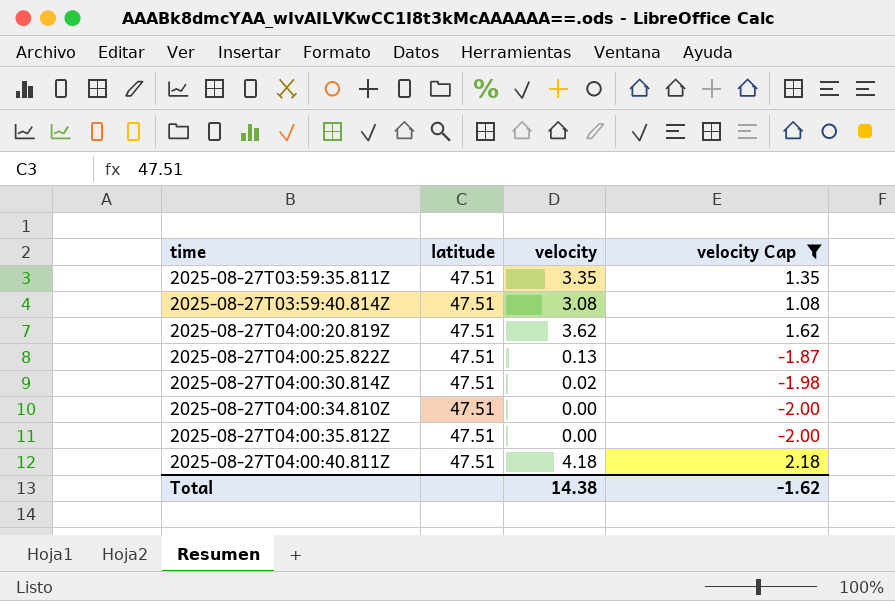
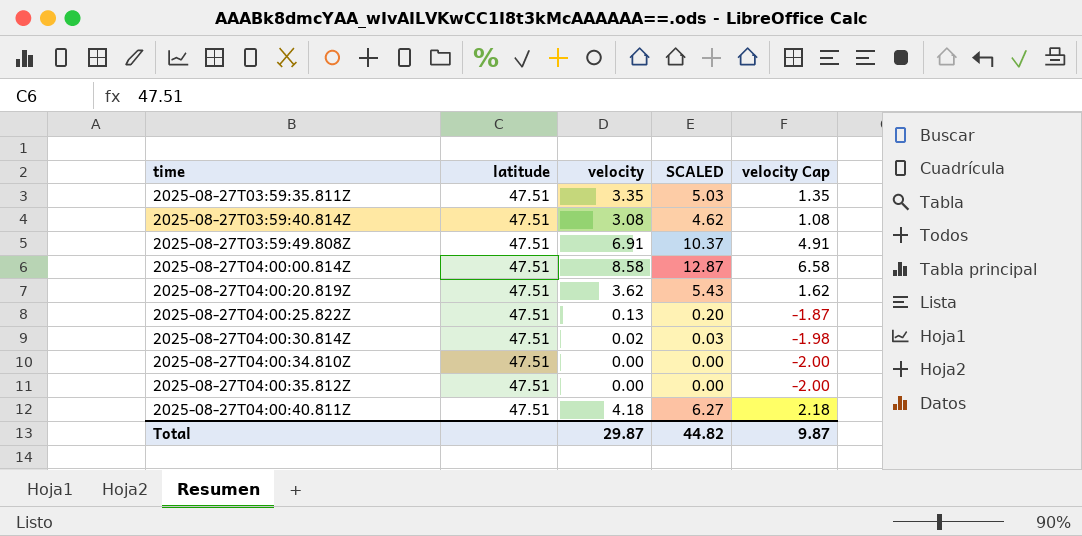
filter: velocity Cap <= 2.18 -> none
column SCALED | formula: none -> [velocity] * 1.5
Total | velocity: 14.38 -> 29.87
Total | velocity Cap: -1.62 -> 9.87

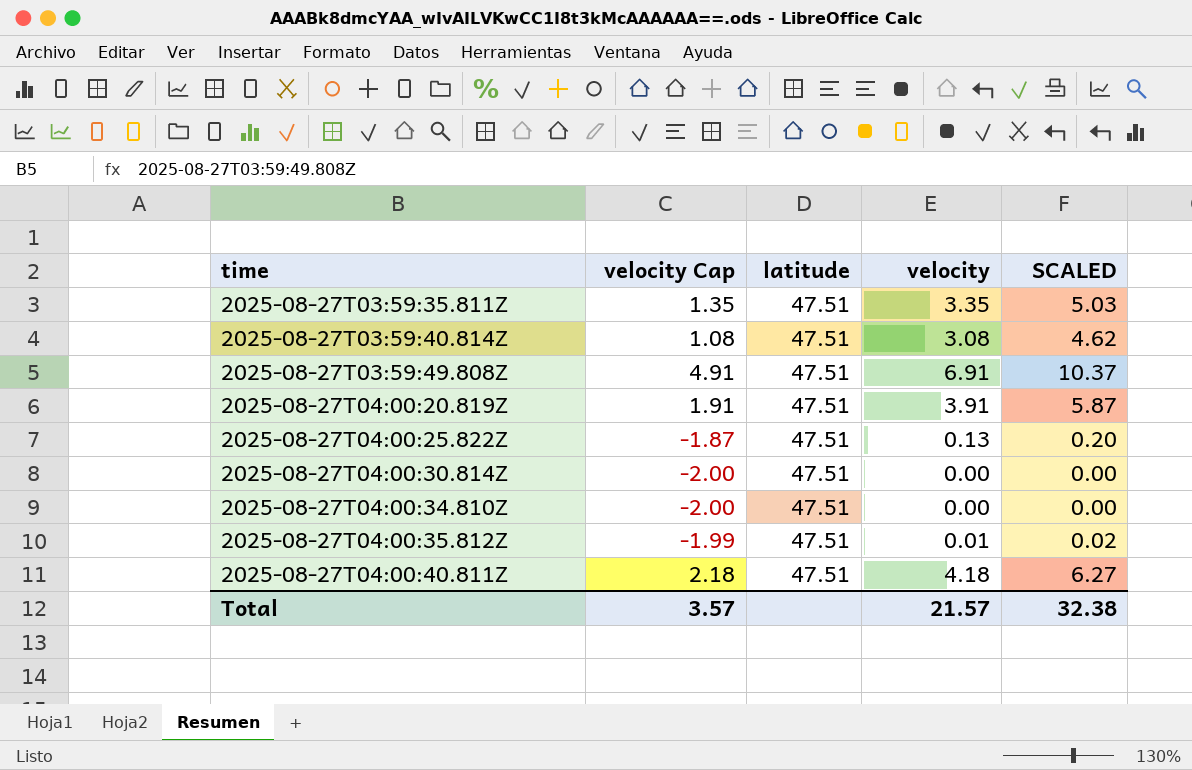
column velocity Cap | position: 5 -> 2
row 2025-08-27T04:00:00.814Z: 47.51 | 8.58 | 12.87 | 6.58 -> none
2025-08-27T04:00:20.819Z | velocity Cap: 1.62 -> 1.91
2025-08-27T04:00:20.819Z | velocity: 3.62 -> 3.91
2025-08-27T04:00:20.819Z | SCALED: 5.43 -> 5.87
2025-08-27T04:00:30.814Z | velocity Cap: -1.98 -> -2.00
2025-08-27T04:00:30.814Z | velocity: 0.02 -> 0.00
2025-08-27T04:00:30.814Z | SCALED: 0.03 -> 0.00
2025-08-27T04:00:35.812Z | velocity Cap: -2.00 -> -1.99
2025-08-27T04:00:35.812Z | velocity: 0.00 -> 0.01
2025-08-27T04:00:35.812Z | SCALED: 0.00 -> 0.02
Total | velocity Cap: 9.87 -> 3.57
Total | velocity: 29.87 -> 21.57
Total | SCALED: 44.82 -> 32.38

